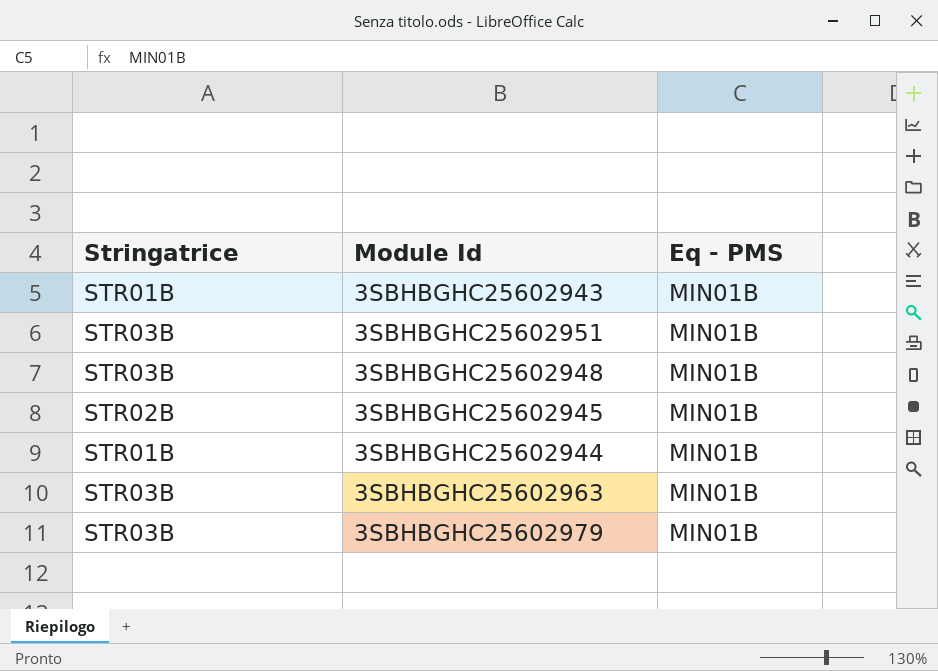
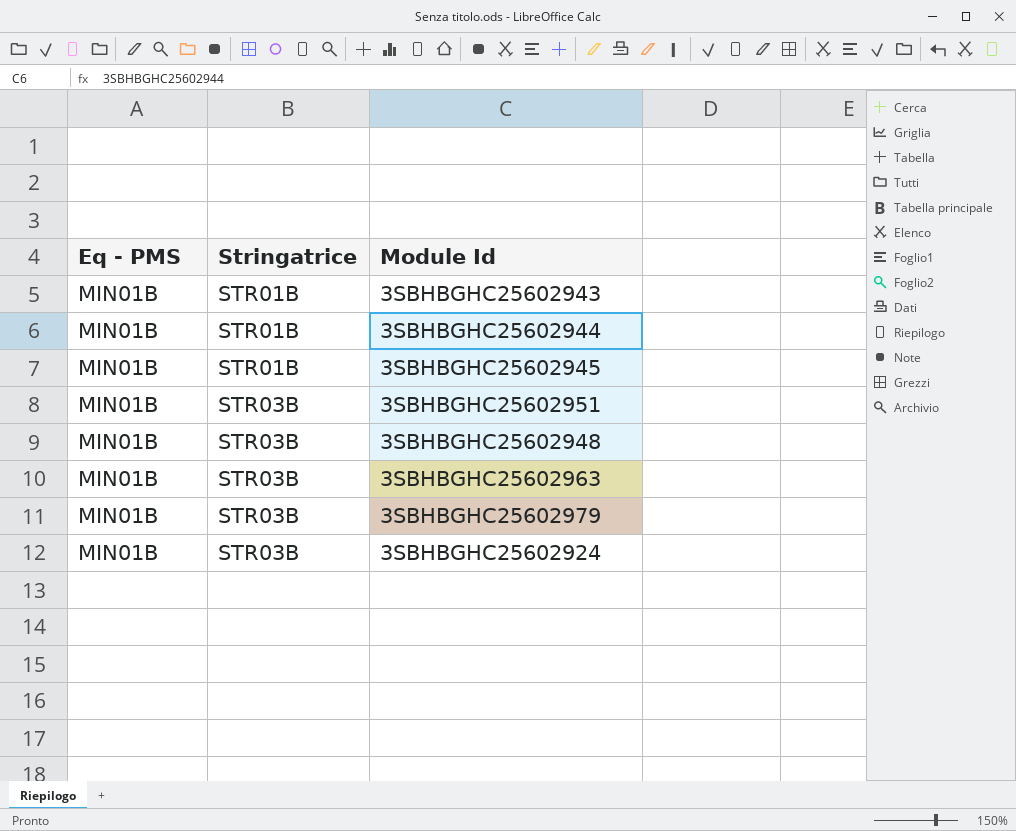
row order: none -> Stringatrice ascending
column Eq - PMS | position: 3 -> 1
3SBHBGHC25602945 | Stringatrice: STR02B -> STR01B
row 3SBHBGHC25602924: none -> MIN01B | STR03B

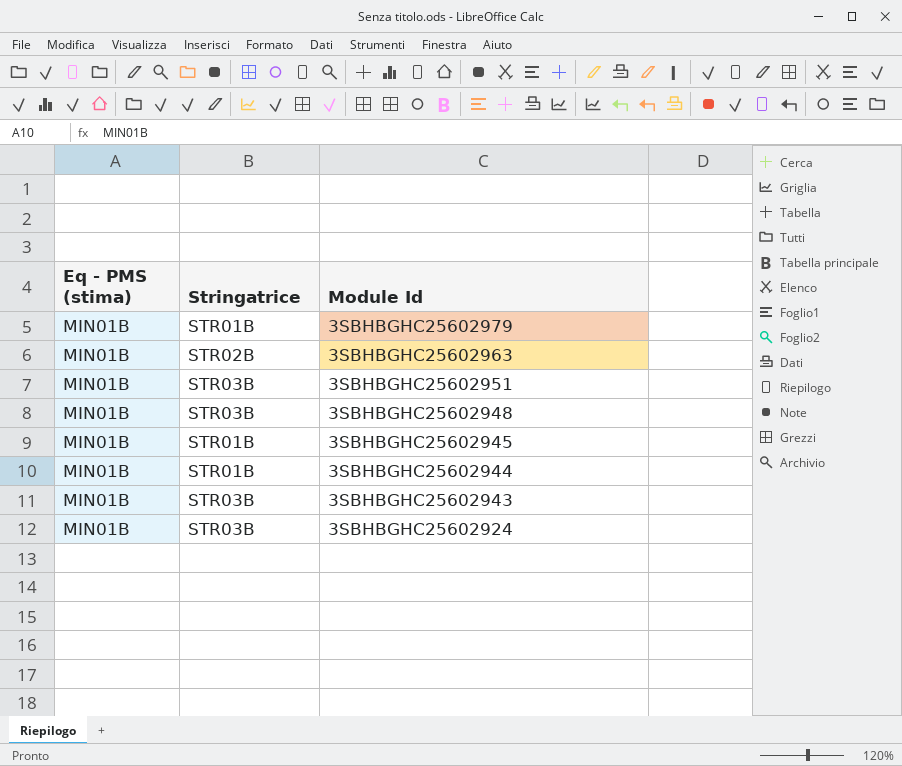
row order: Stringatrice ascending -> Module Id descending
column name: Eq - PMS -> Eq - PMS (stima)
3SBHBGHC25602979 | Stringatrice: STR03B -> STR01B
3SBHBGHC25602963 | Stringatrice: STR03B -> STR02B
3SBHBGHC25602943 | Stringatrice: STR01B -> STR03B

